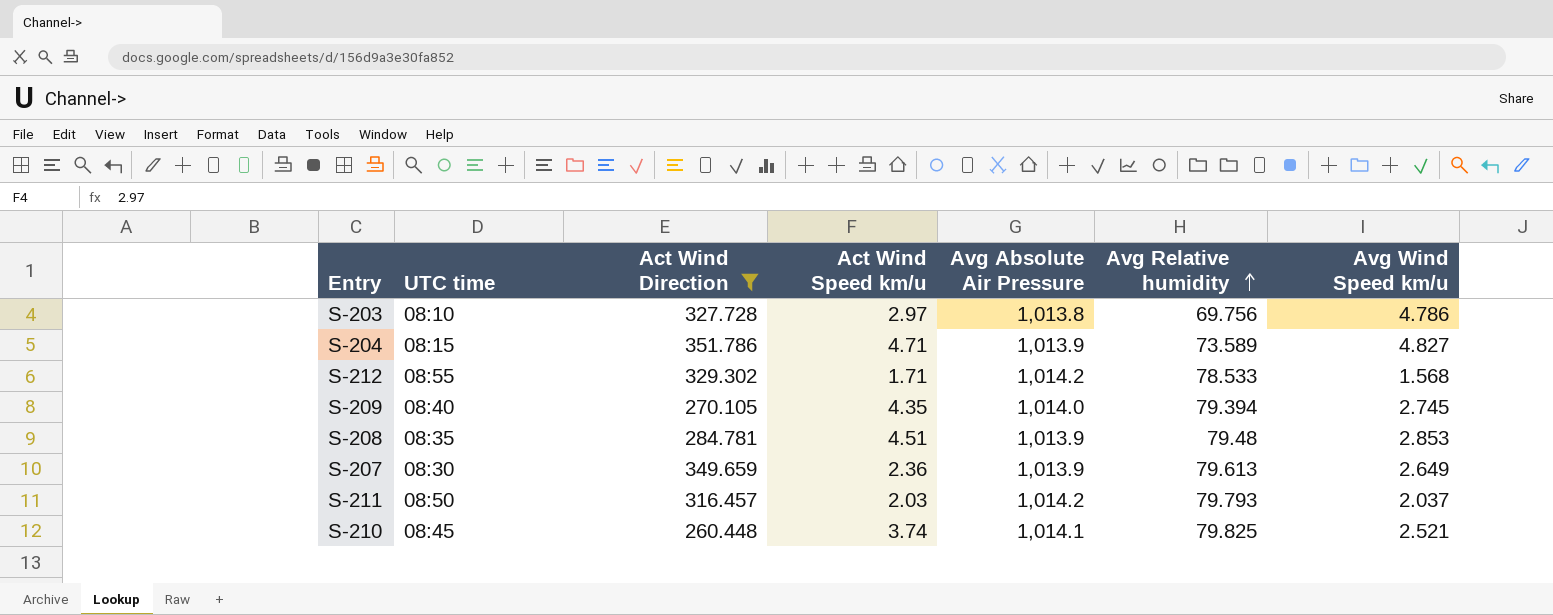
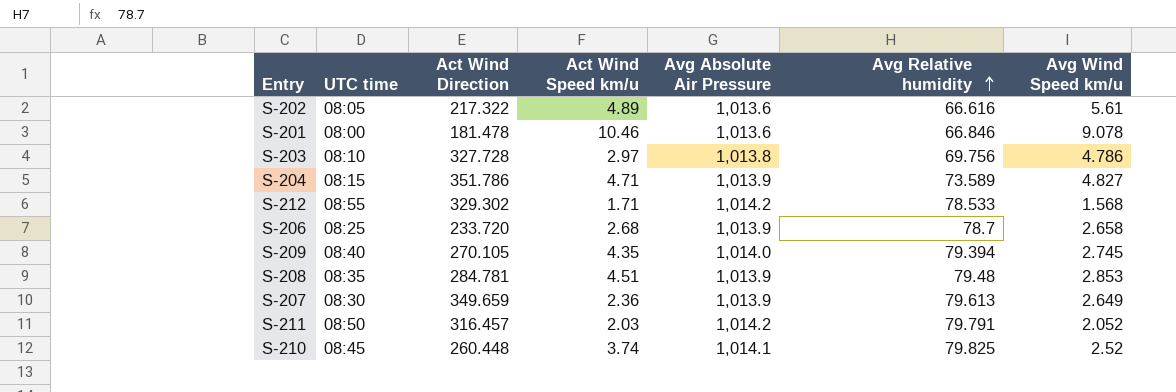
filter: Act Wind Direction >= 260.448 -> none
S-211 | Avg Relative humidity: 79.793 -> 79.791
S-211 | Avg Wind Speed km/u: 2.037 -> 2.052
S-210 | Avg Wind Speed km/u: 2.521 -> 2.52

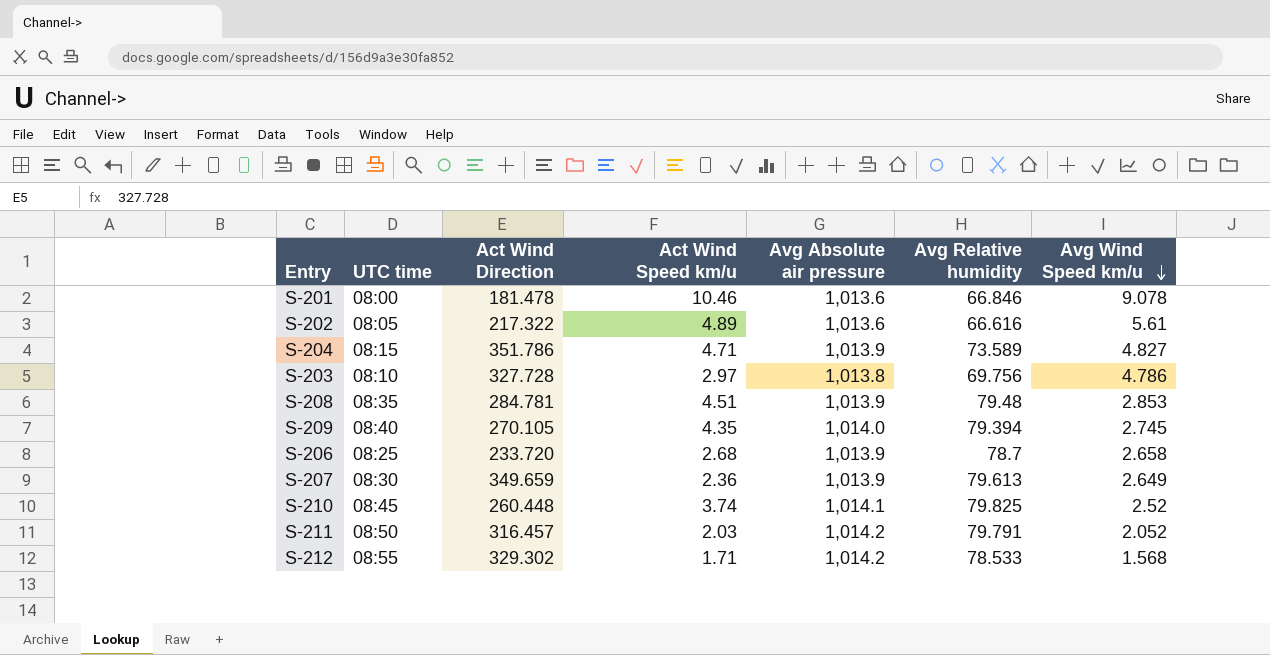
row order: Avg Relative humidity ascending -> Avg Wind Speed km/u descending
column name: Avg Absolute Air Pressure -> Avg Absolute air pressure

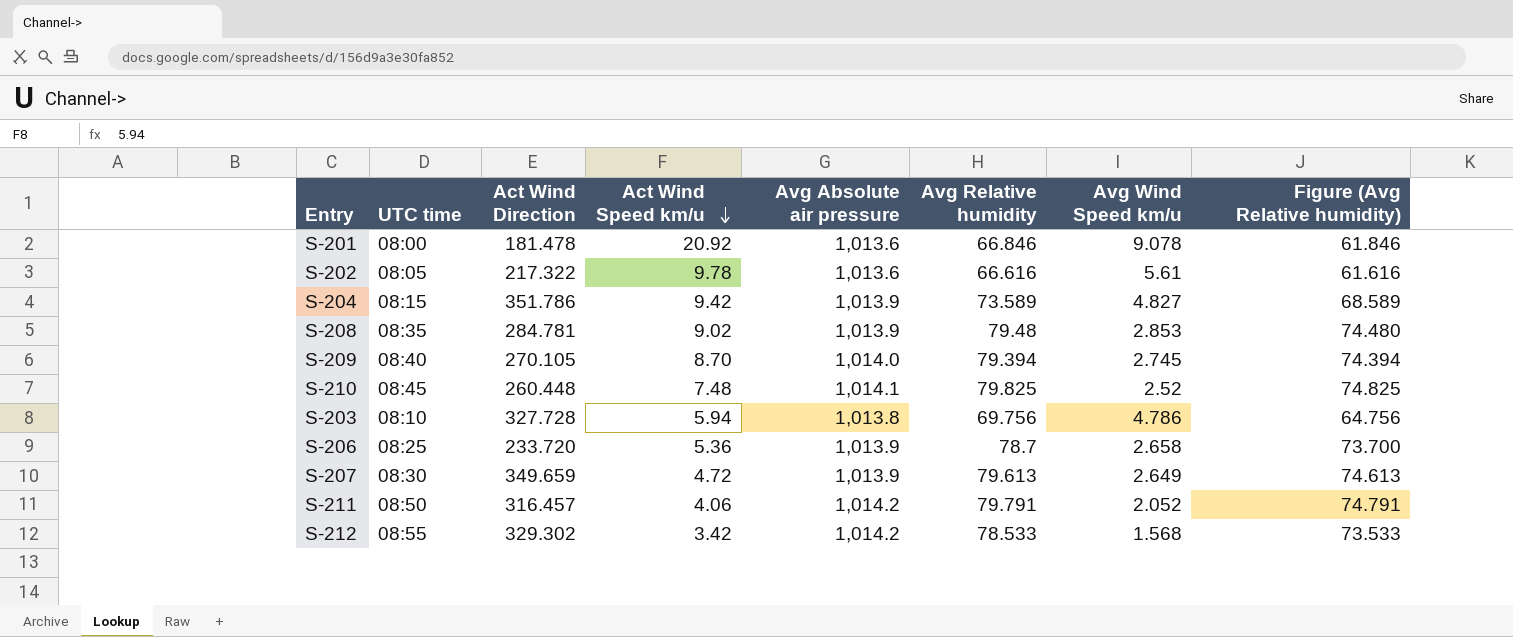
row order: Avg Wind Speed km/u descending -> Act Wind Speed km/u descending
column Figure (Avg Relative humidity) | formula: none -> [Avg Relative humidity] - 5
S-201 | Act Wind Speed km/u: 10.46 -> 20.92
S-202 | Act Wind Speed km/u: 4.89 -> 9.78
S-204 | Act Wind Speed km/u: 4.71 -> 9.42
S-208 | Act Wind Speed km/u: 4.51 -> 9.02
S-209 | Act Wind Speed km/u: 4.35 -> 8.70
S-210 | Act Wind Speed km/u: 3.74 -> 7.48
S-203 | Act Wind Speed km/u: 2.97 -> 5.94
S-206 | Act Wind Speed km/u: 2.68 -> 5.36
S-207 | Act Wind Speed km/u: 2.36 -> 4.72
S-211 | Act Wind Speed km/u: 2.03 -> 4.06
S-212 | Act Wind Speed km/u: 1.71 -> 3.42

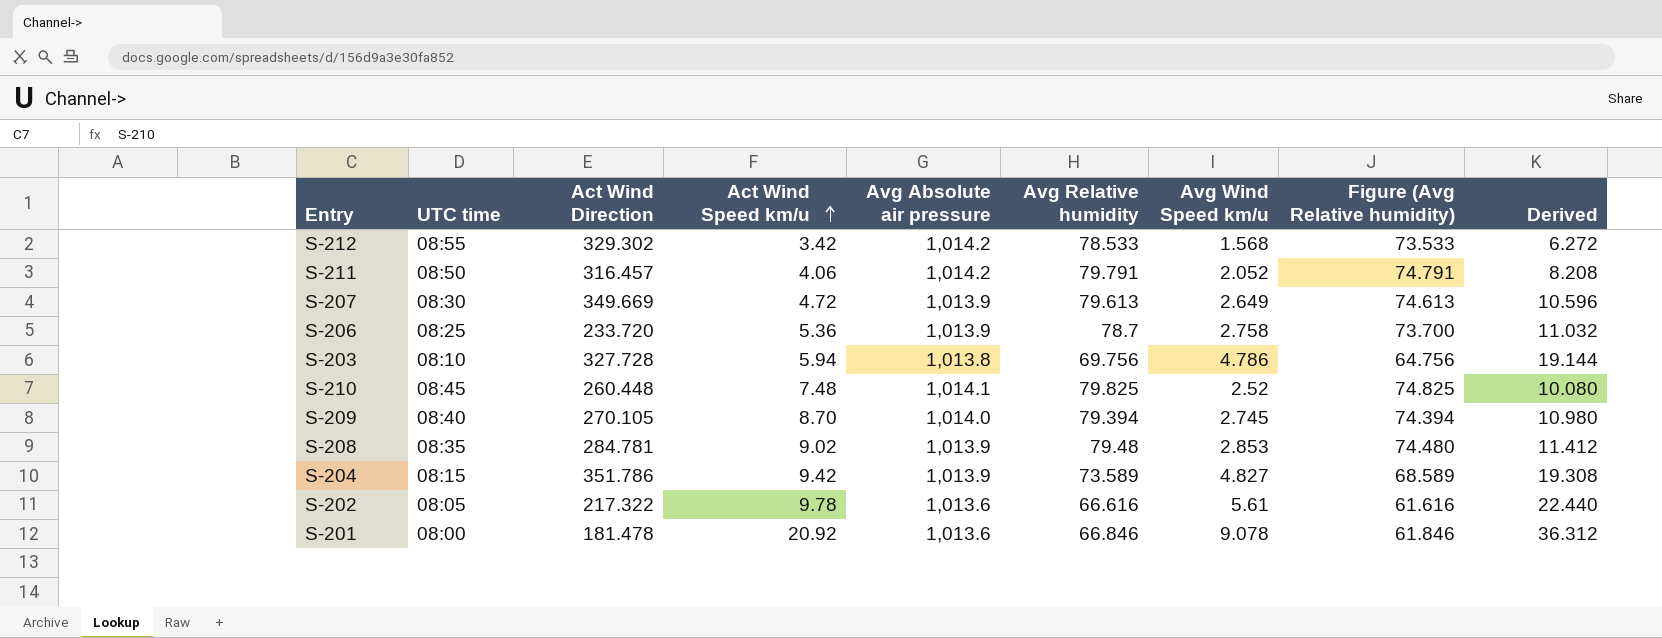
row order: Act Wind Speed km/u descending -> Act Wind Speed km/u ascending
column Derived | formula: none -> [Avg Wind Speed km/u] * 4
S-207 | Act Wind Direction: 349.659 -> 349.669
S-206 | Avg Wind Speed km/u: 2.658 -> 2.758

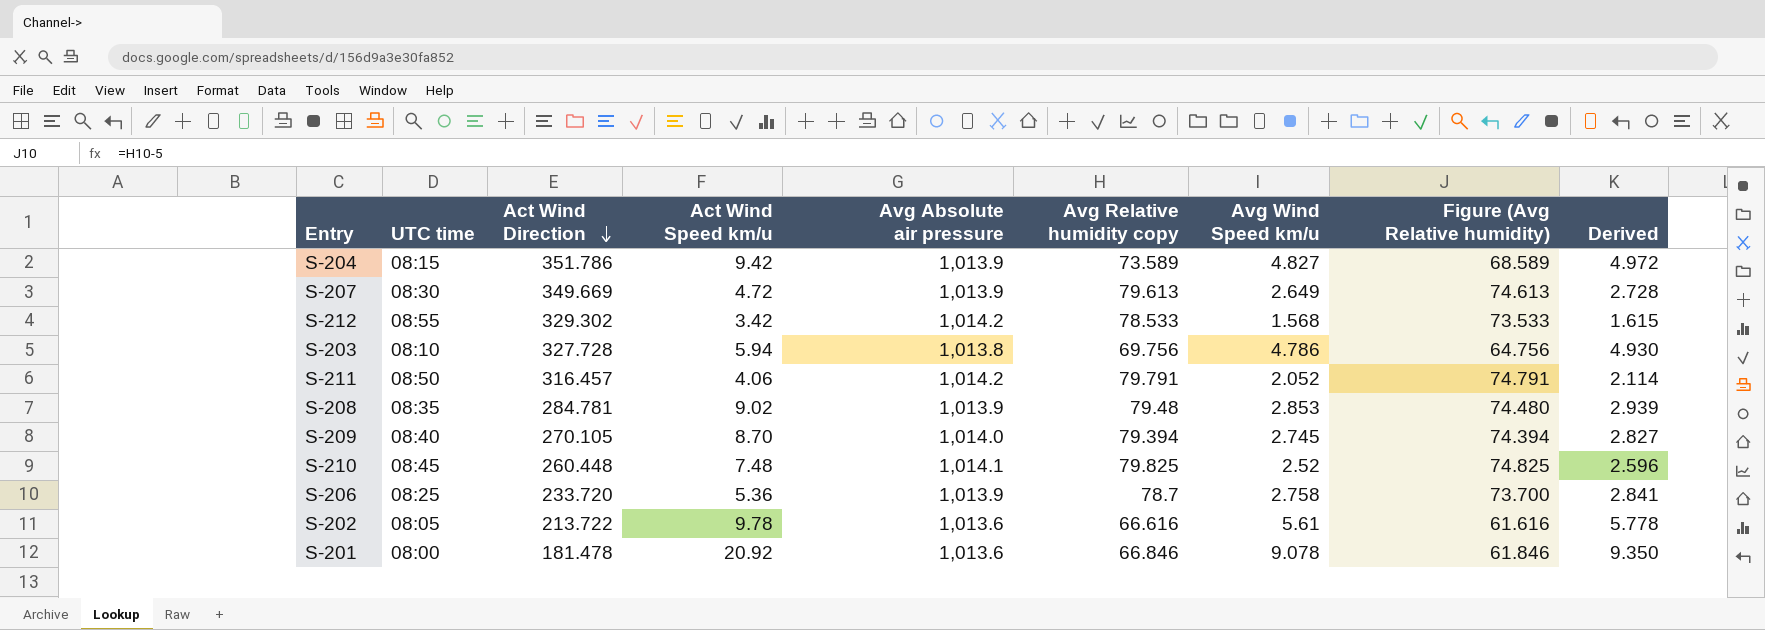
row order: Act Wind Speed km/u ascending -> Act Wind Direction descending
column name: Avg Relative humidity -> Avg Relative humidity copy
column Derived | formula: [Avg Wind Speed km/u] * 4 -> [Avg Wind Speed km/u] * 1.03
S-202 | Act Wind Direction: 217.322 -> 213.722

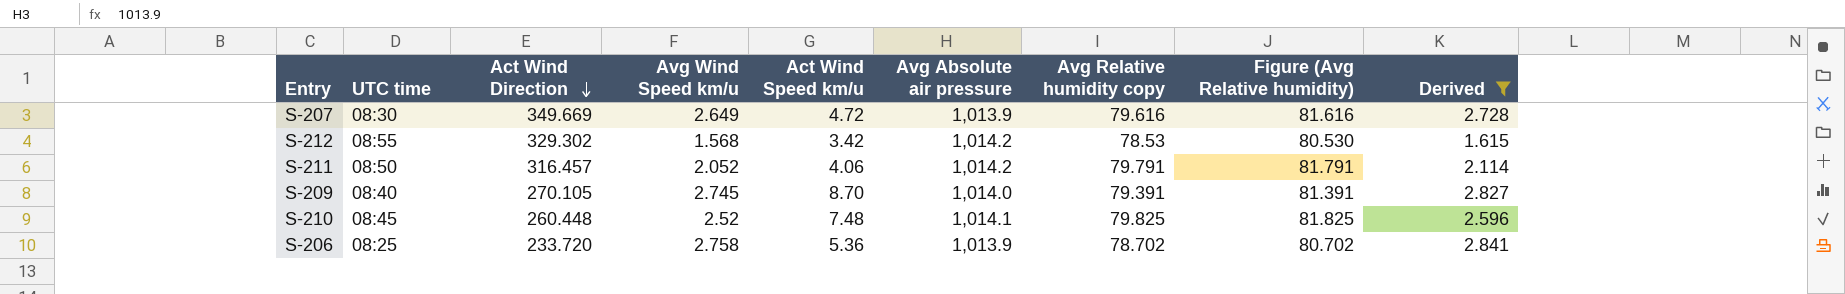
filter: none -> Derived <= 2.841
column Avg Wind Speed km/u | position: 7 -> 4
column Figure (Avg Relative humidity) | formula: [Avg Relative humidity copy] - 5 -> [Avg Relative humidity copy] + 2
S-207 | Avg Relative humidity copy: 79.613 -> 79.616
S-212 | Avg Relative humidity copy: 78.533 -> 78.53
S-209 | Avg Relative humidity copy: 79.394 -> 79.391
S-206 | Avg Relative humidity copy: 78.7 -> 78.702

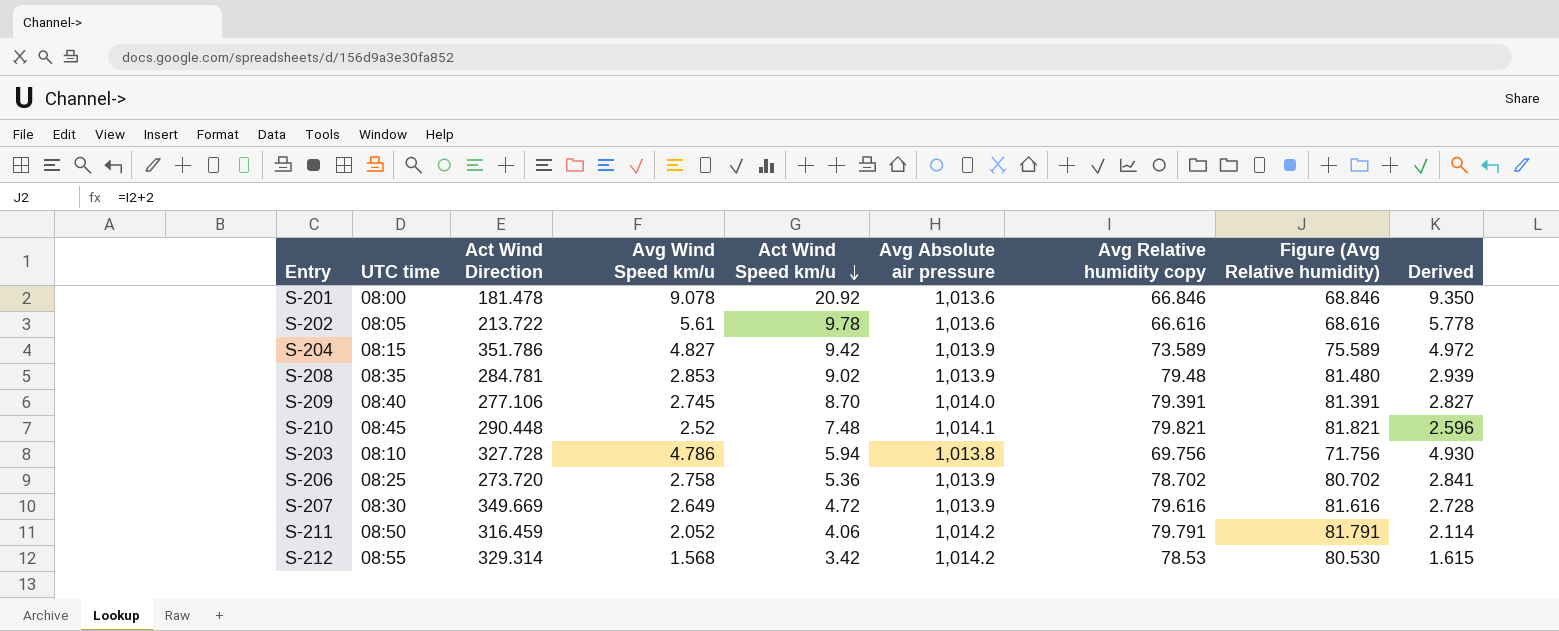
filter: Derived <= 2.841 -> none
row order: Act Wind Direction descending -> Act Wind Speed km/u descending
S-209 | Act Wind Direction: 270.105 -> 277.106
S-210 | Act Wind Direction: 260.448 -> 290.448
S-210 | Avg Relative humidity copy: 79.825 -> 79.821
S-210 | Figure (Avg Relative humidity): 81.825 -> 81.821
S-206 | Act Wind Direction: 233.720 -> 273.720
S-211 | Act Wind Direction: 316.457 -> 316.459
S-212 | Act Wind Direction: 329.302 -> 329.314

